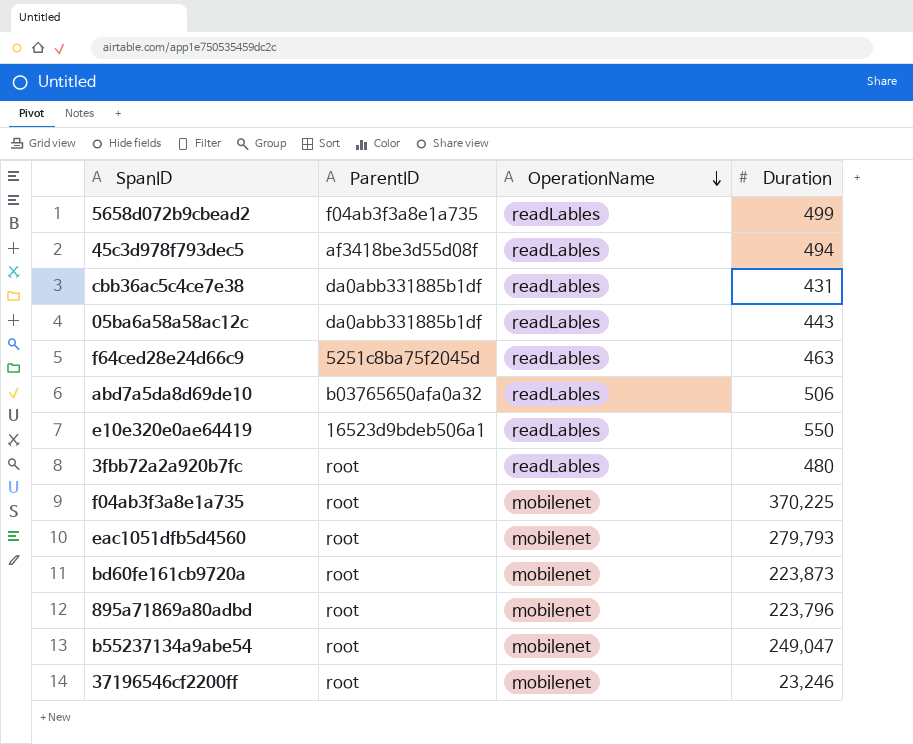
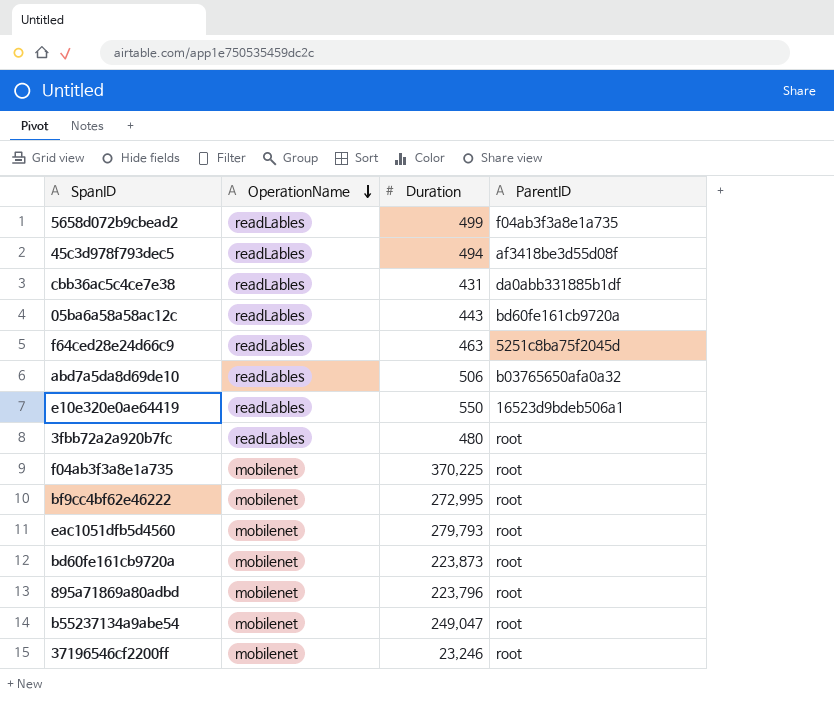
column ParentID | position: 2 -> 4
05ba6a58a58ac12c | ParentID: da0abb331885b1df -> bd60fe161cb9720a
row bf9cc4bf62e46222: none -> mobilenet | 272,995 | root

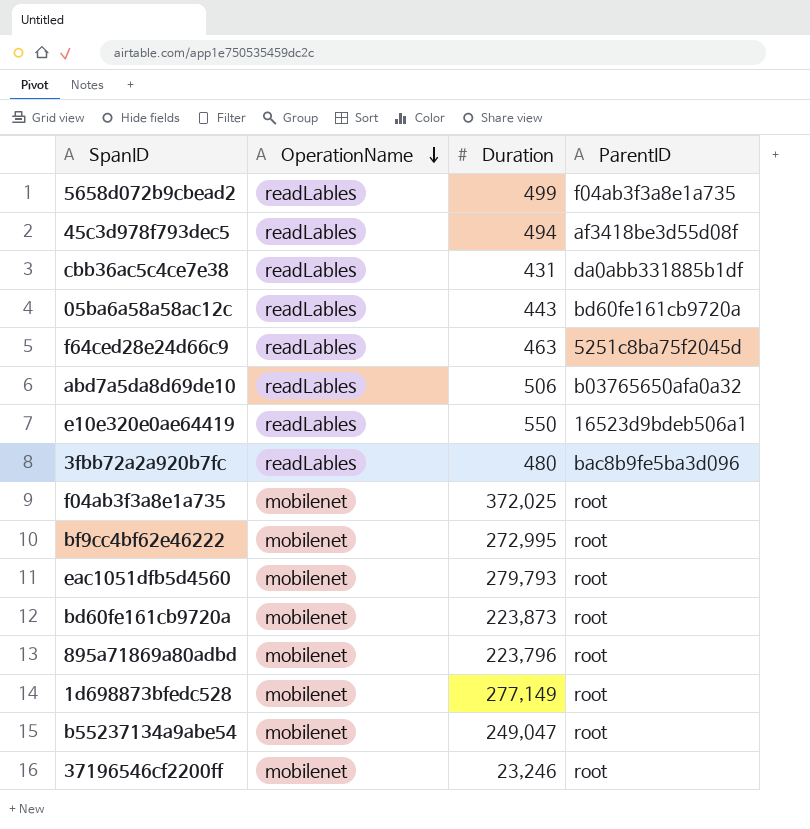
3fbb72a2a920b7fc | ParentID: root -> bac8b9fe5ba3d096
f04ab3f3a8e1a735 | Duration: 370,225 -> 372,025
row 1d698873bfedc528: none -> mobilenet | 277,149 | root

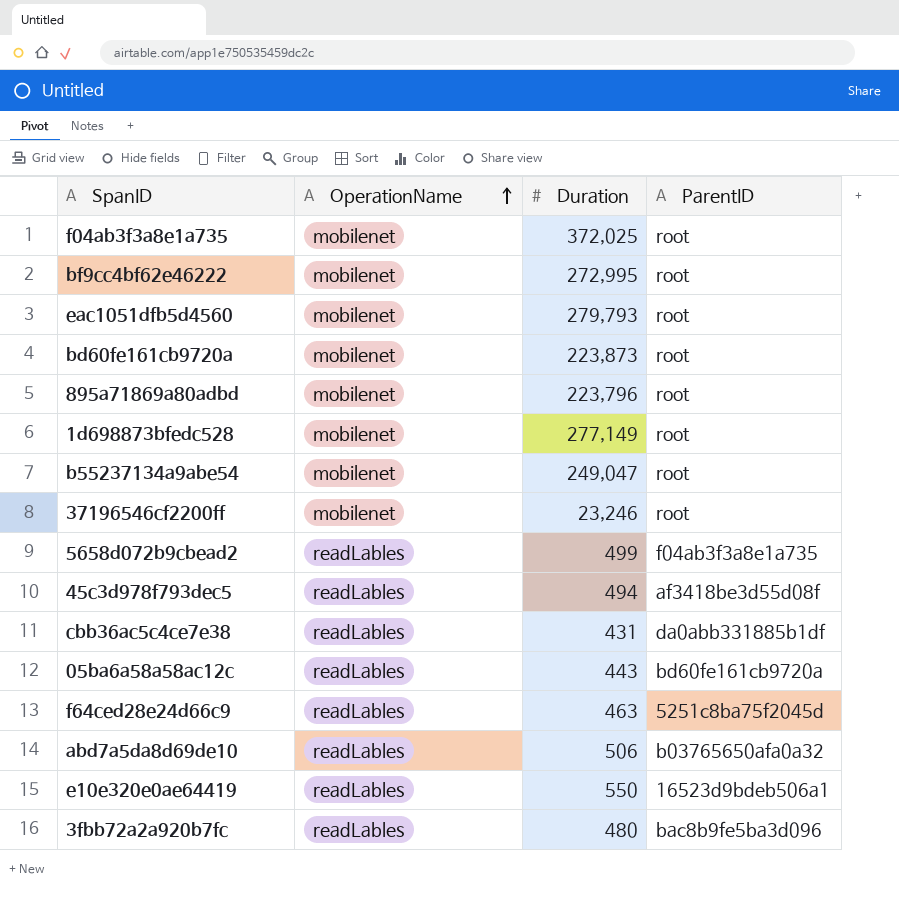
row order: OperationName descending -> OperationName ascending

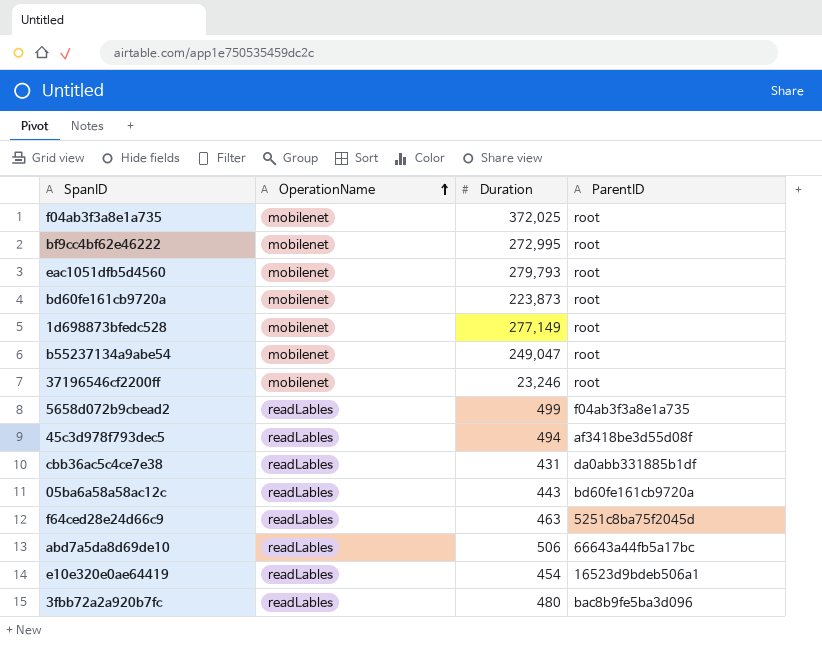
row 895a71869a80adbd: mobilenet | 223,796 | root -> none
abd7a5da8d69de10 | ParentID: b03765650afa0a32 -> 66643a44fb5a17bc
e10e320e0ae64419 | Duration: 550 -> 454

